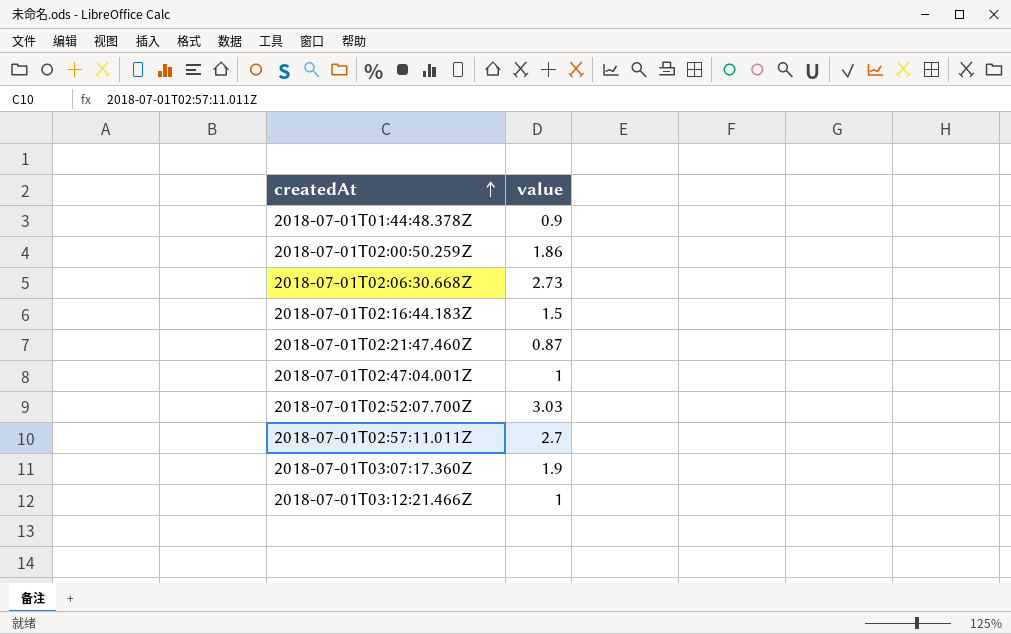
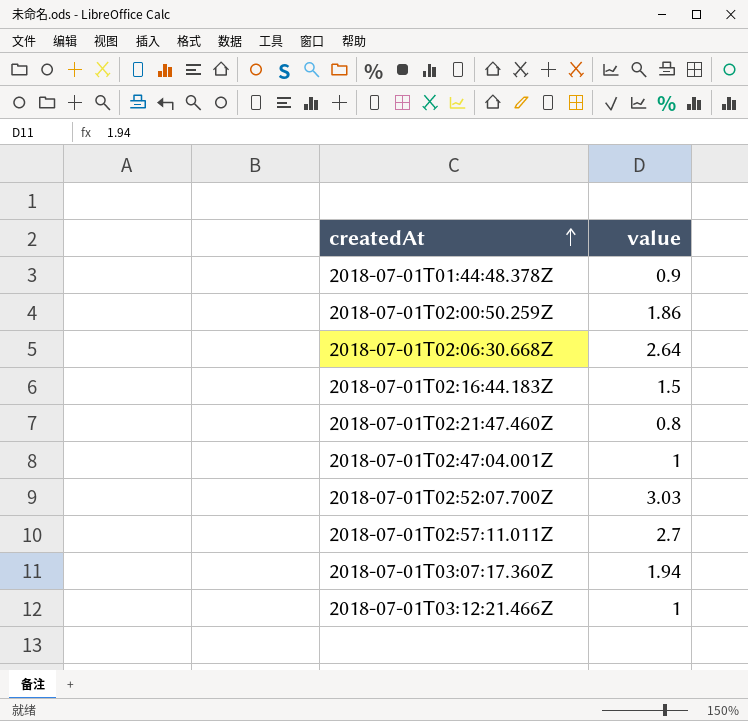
2018-07-01T02:06:30.668Z | value: 2.73 -> 2.64
2018-07-01T02:21:47.460Z | value: 0.87 -> 0.8
2018-07-01T03:07:17.360Z | value: 1.9 -> 1.94

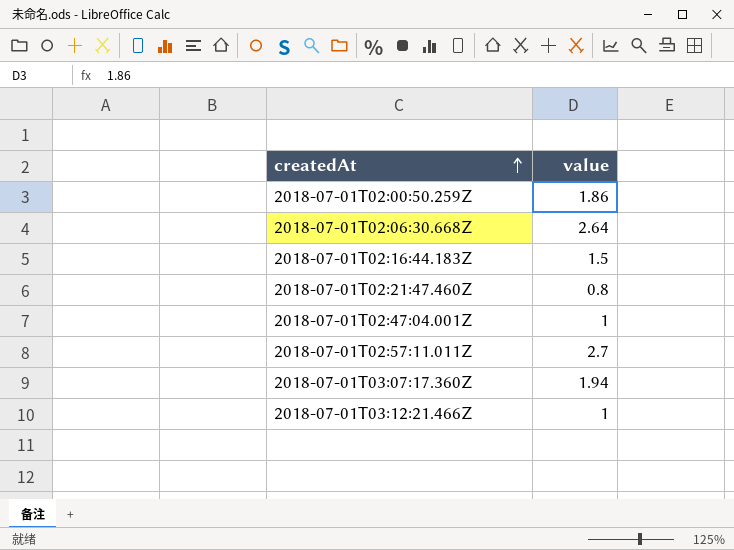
row 2018-07-01T01:44:48.378Z: 0.9 -> none
row 2018-07-01T02:52:07.700Z: 3.03 -> none

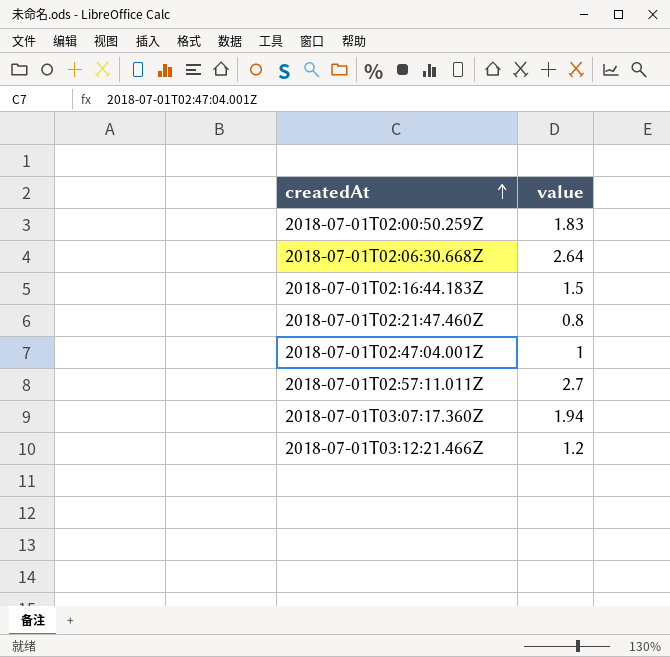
2018-07-01T02:00:50.259Z | value: 1.86 -> 1.83
2018-07-01T03:12:21.466Z | value: 1 -> 1.2

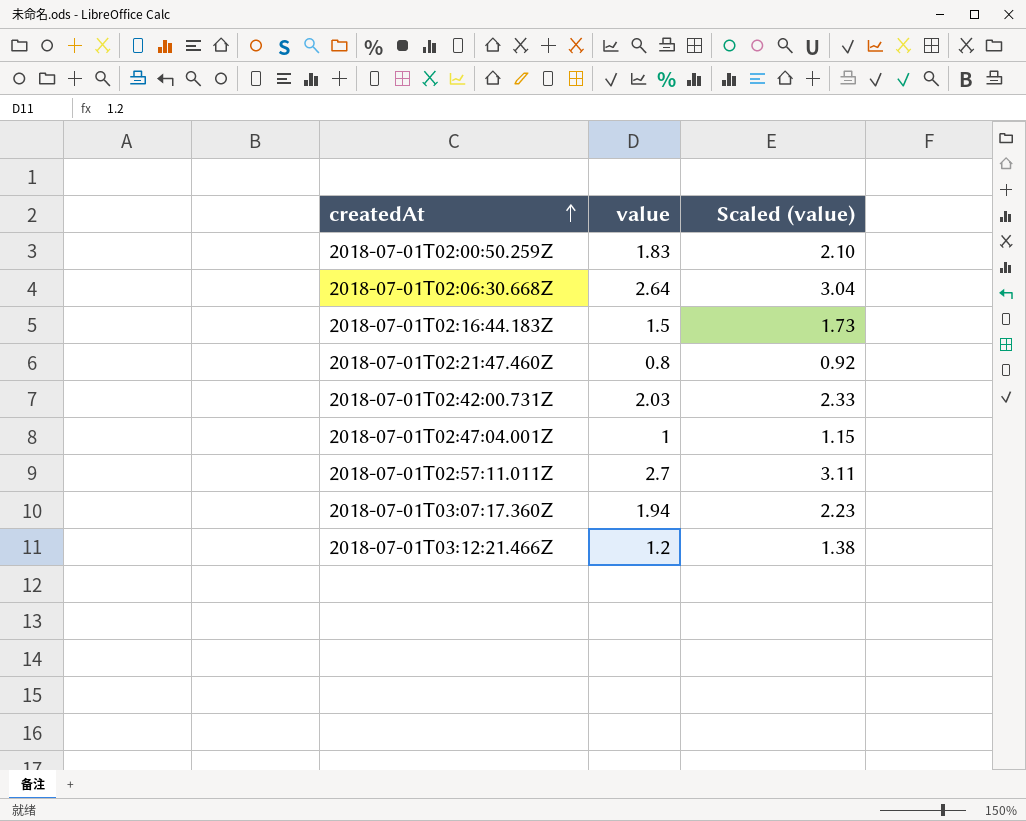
column Scaled (value) | formula: none -> [value] * 1.15
row 2018-07-01T02:42:00.731Z: none -> 2.03 | 2.33

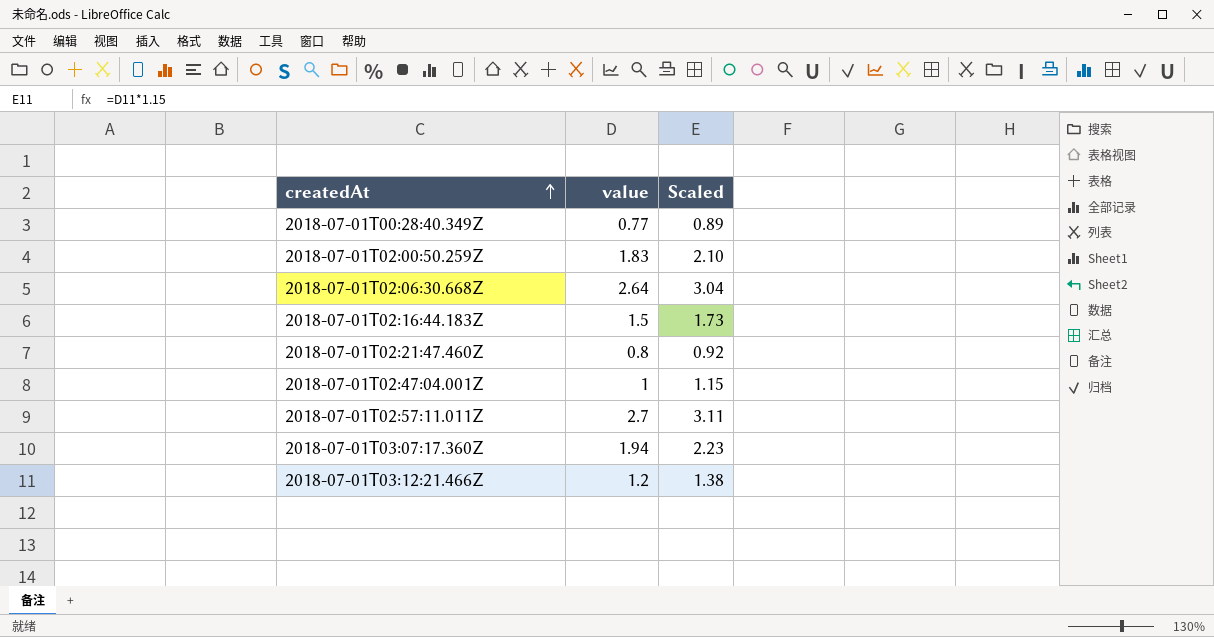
column name: Scaled (value) -> Scaled
row 2018-07-01T02:42:00.731Z: 2.03 | 2.33 -> none
row 2018-07-01T00:28:40.349Z: none -> 0.77 | 0.89

